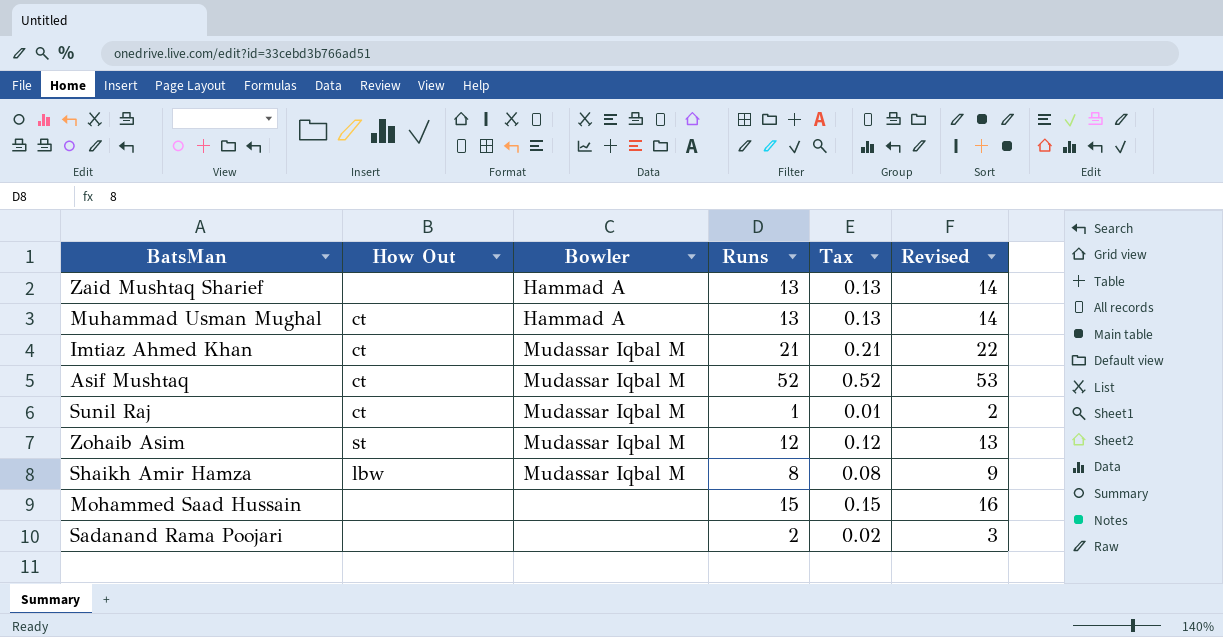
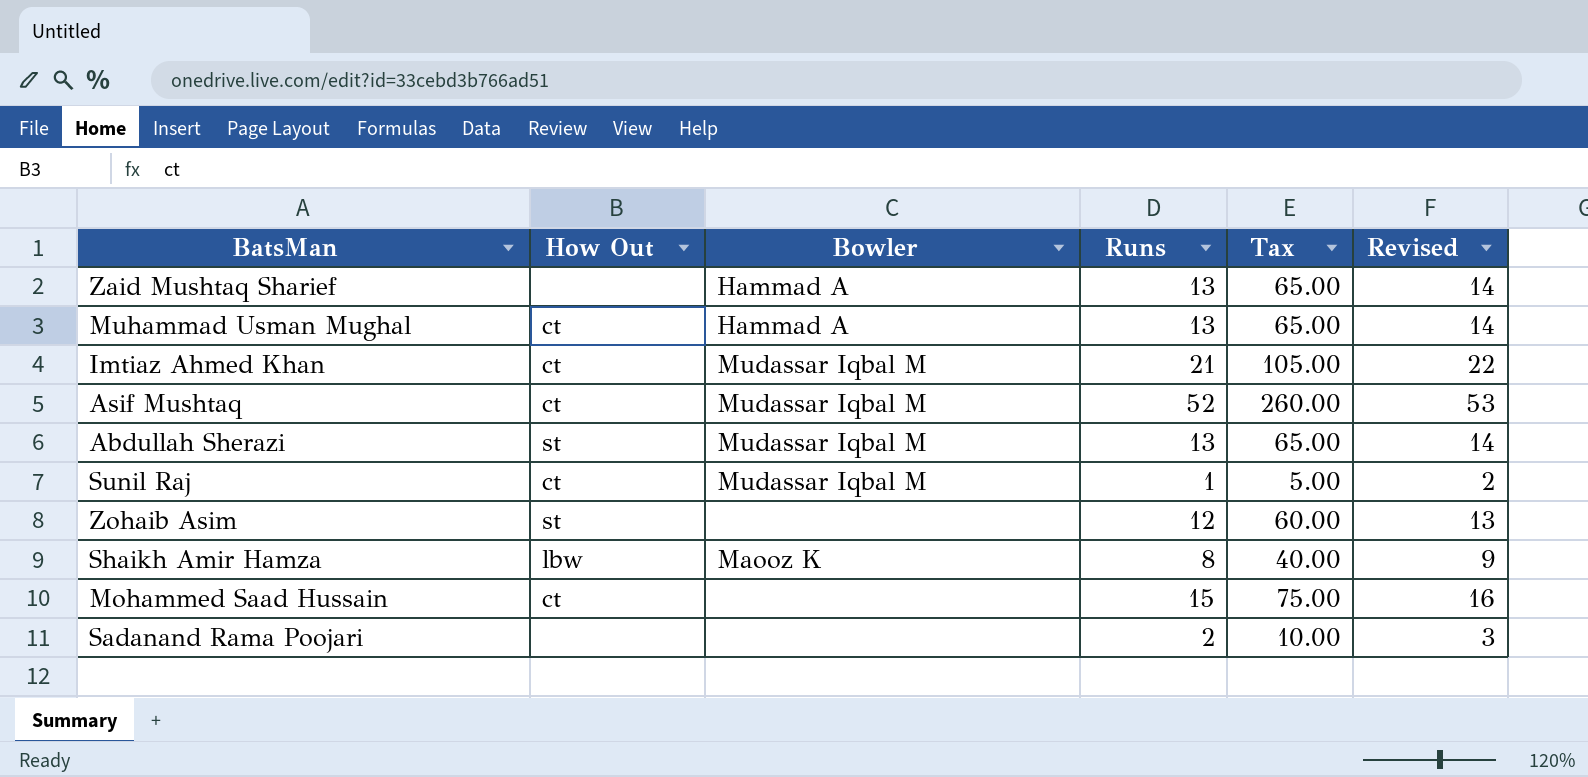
column Tax | formula: [Runs] * 0.01 -> [Runs] * 5
row Abdullah Sherazi: none -> st | Mudassar Iqbal M | 13 | 65.00 | 14
Zohaib Asim | Bowler: Mudassar Iqbal M -> none
Shaikh Amir Hamza | Bowler: Mudassar Iqbal M -> Maooz K
Mohammed Saad Hussain | How Out: none -> ct

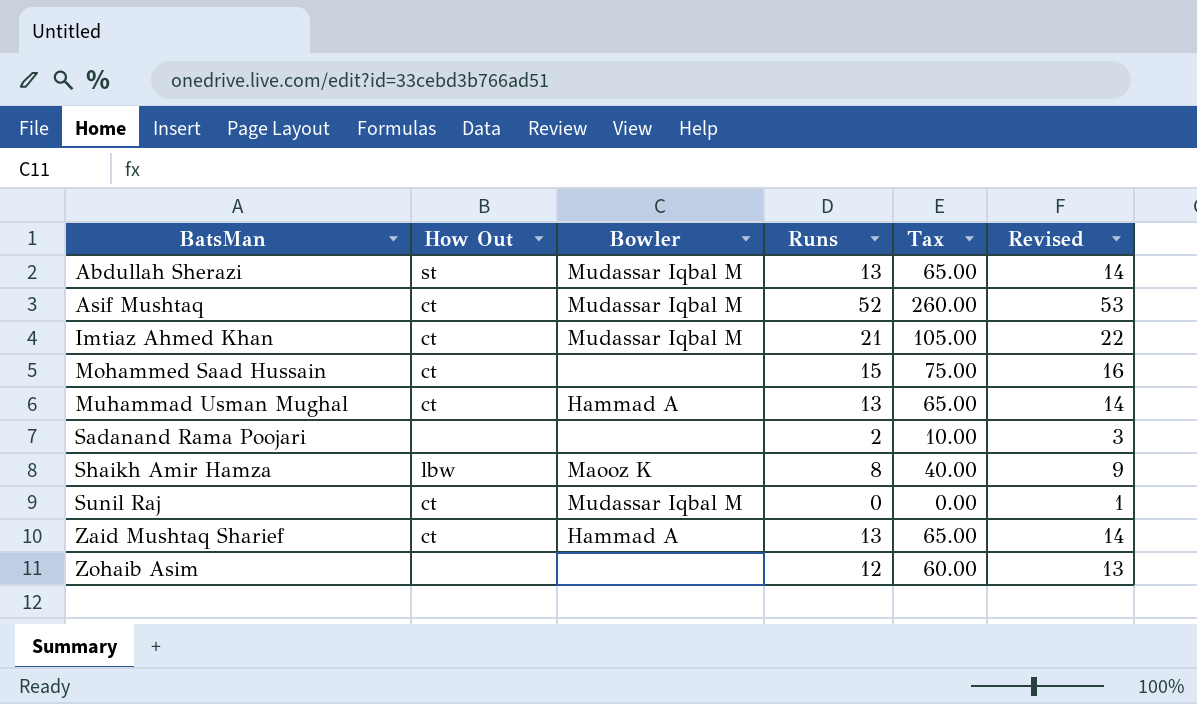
row order: none -> BatsMan ascending
Sunil Raj | Runs: 1 -> 0
Sunil Raj | Tax: 5.00 -> 0.00
Sunil Raj | Revised: 2 -> 1
Zaid Mushtaq Sharief | How Out: none -> ct
Zohaib Asim | How Out: st -> none

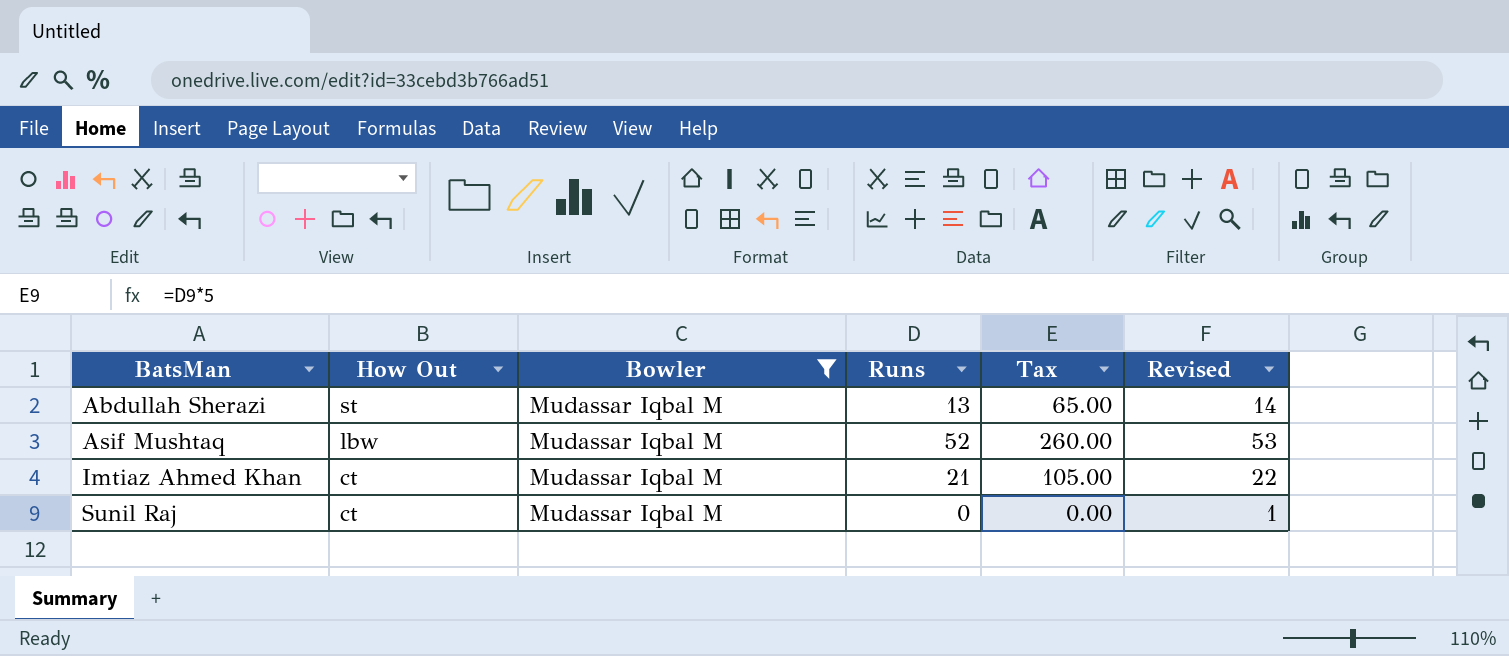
filter: none -> Bowler = Mudassar Iqbal M
Asif Mushtaq | How Out: ct -> lbw

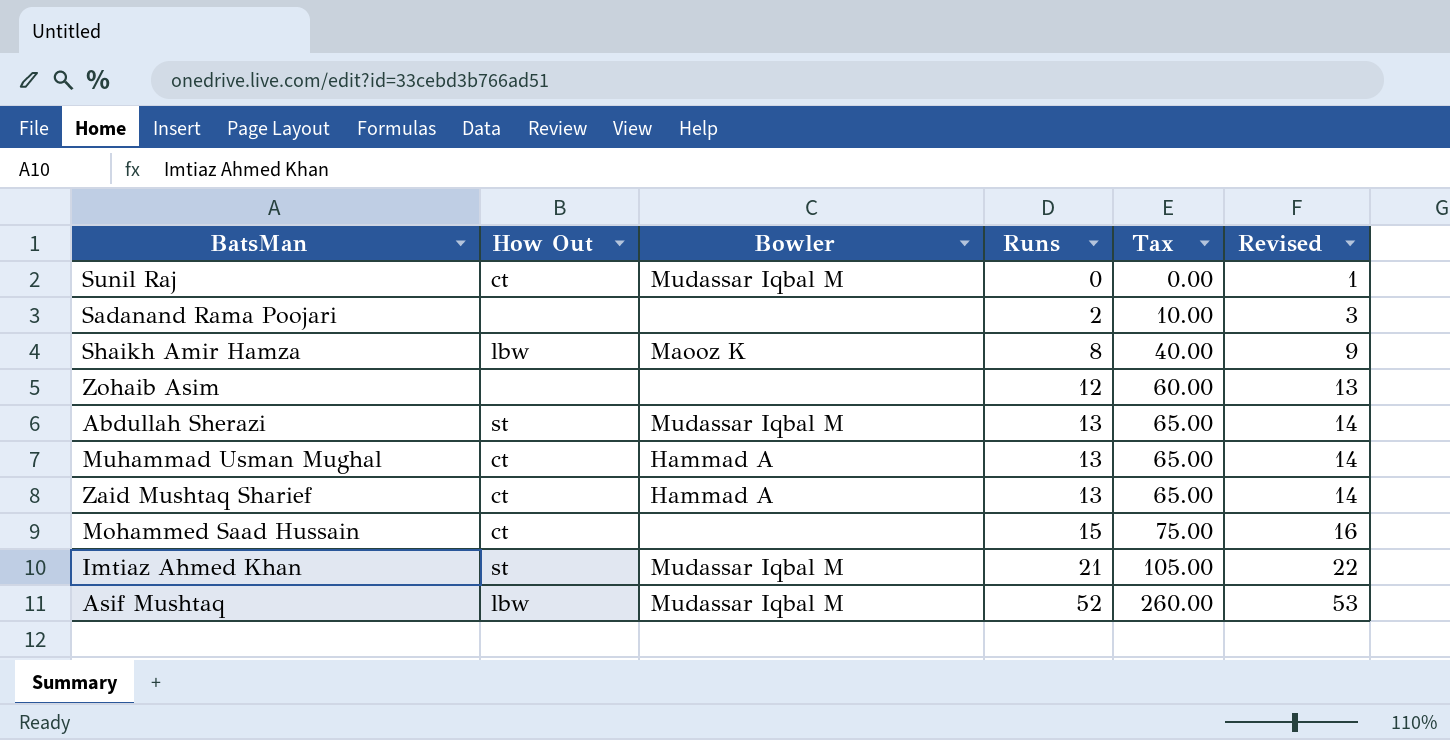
filter: Bowler = Mudassar Iqbal M -> none
row order: BatsMan ascending -> Runs ascending
Imtiaz Ahmed Khan | How Out: ct -> st

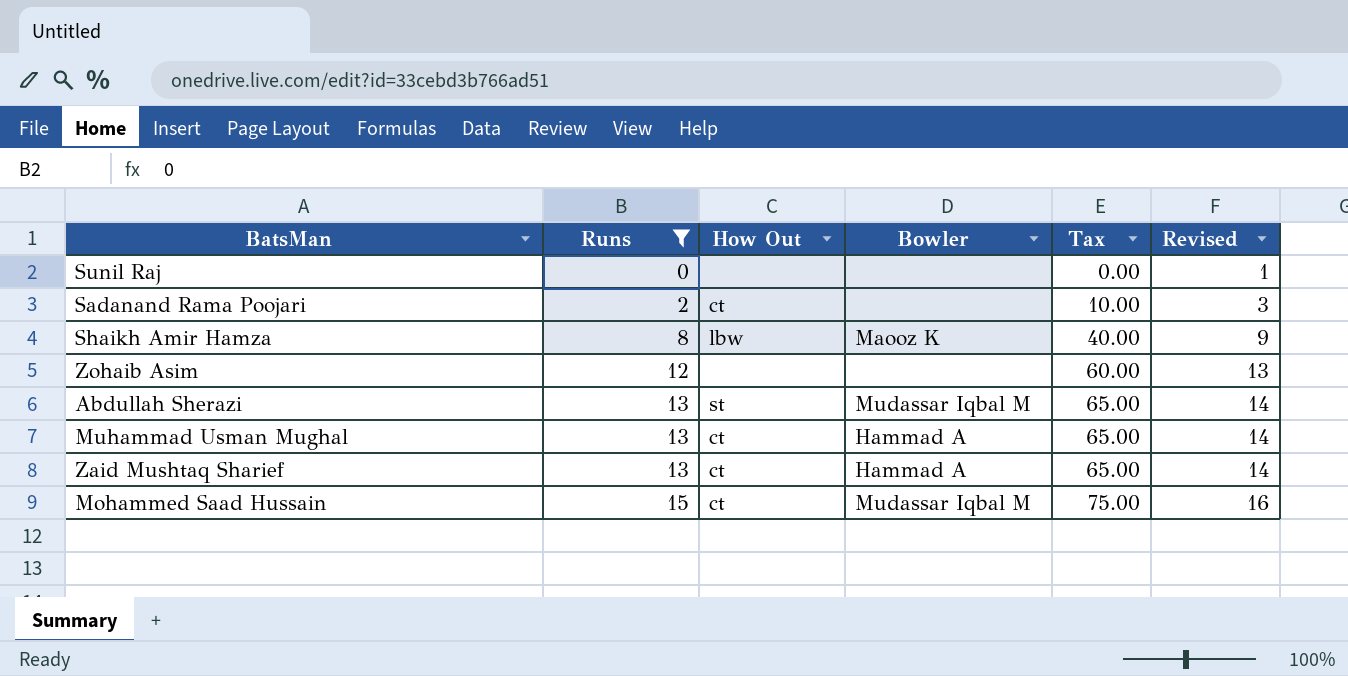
filter: none -> Runs <= 15
column Runs | position: 4 -> 2
Sunil Raj | How Out: ct -> none
Sunil Raj | Bowler: Mudassar Iqbal M -> none
Sadanand Rama Poojari | How Out: none -> ct
Mohammed Saad Hussain | Bowler: none -> Mudassar Iqbal M

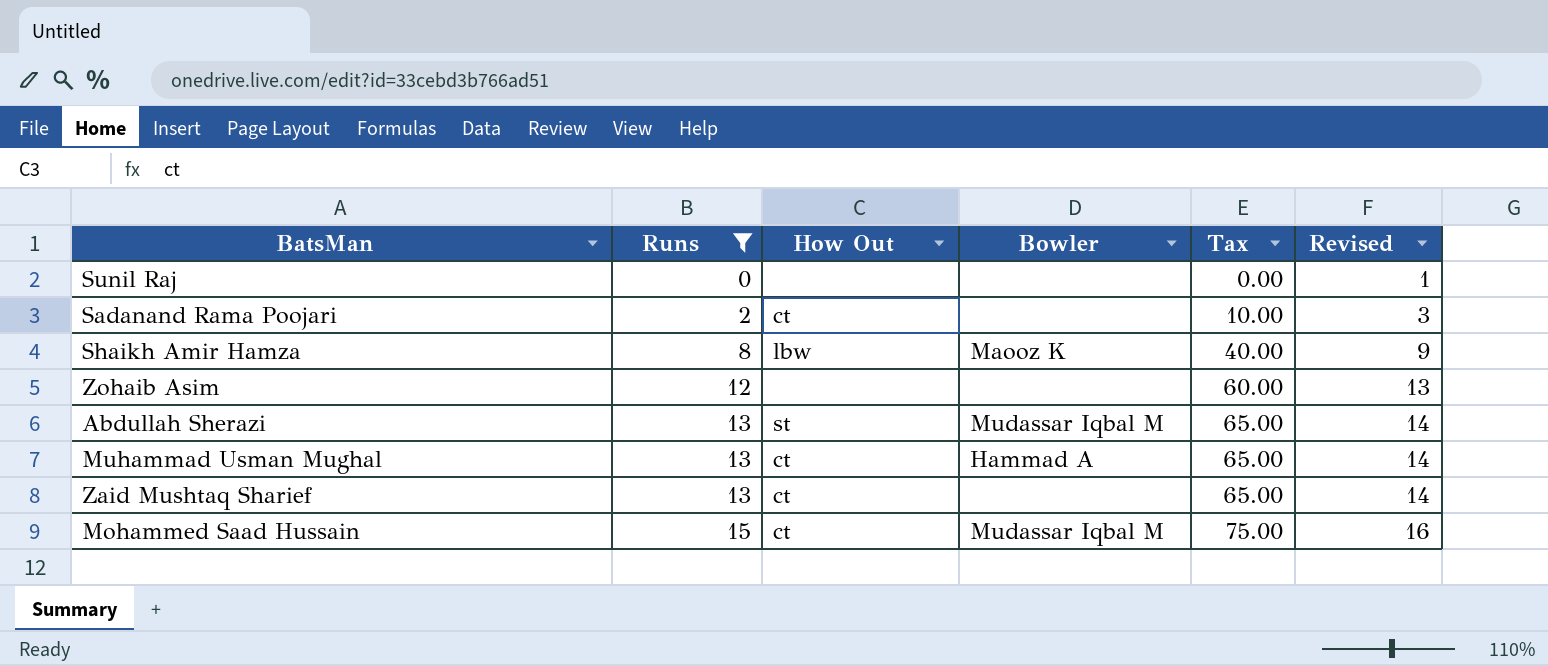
Zaid Mushtaq Sharief | Bowler: Hammad A -> none

